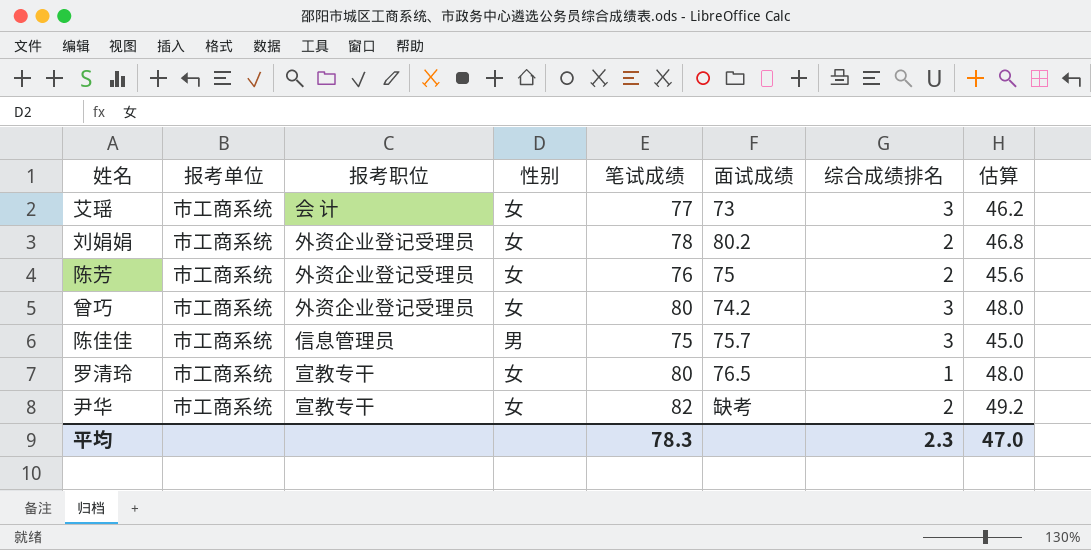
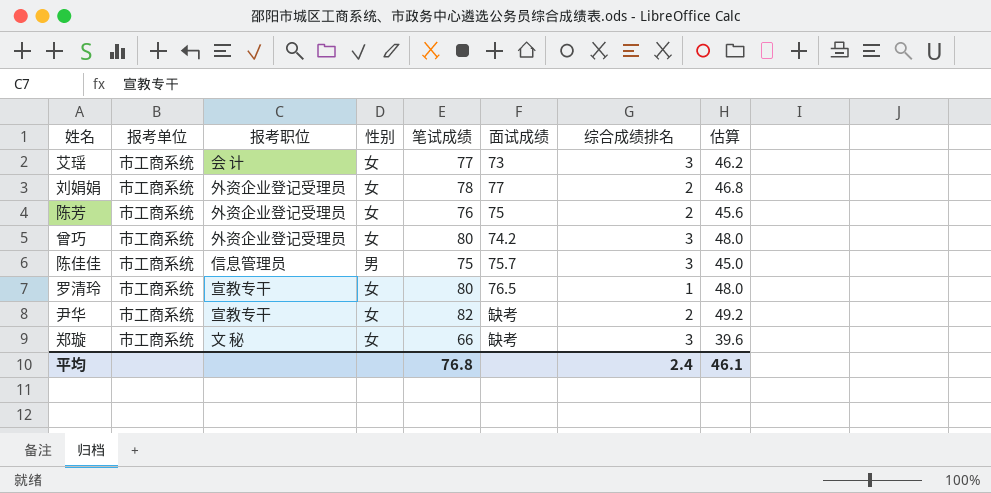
刘娟娟 | 面试成绩: 80.2 -> 77
row 郑璇: none -> 市工商系统 | 文 秘 | 女 | 66 | 缺考 | 3 | 39.6
平均 | 笔试成绩: 78.3 -> 76.8
平均 | 综合成绩排名: 2.3 -> 2.4
平均 | 估算: 47.0 -> 46.1

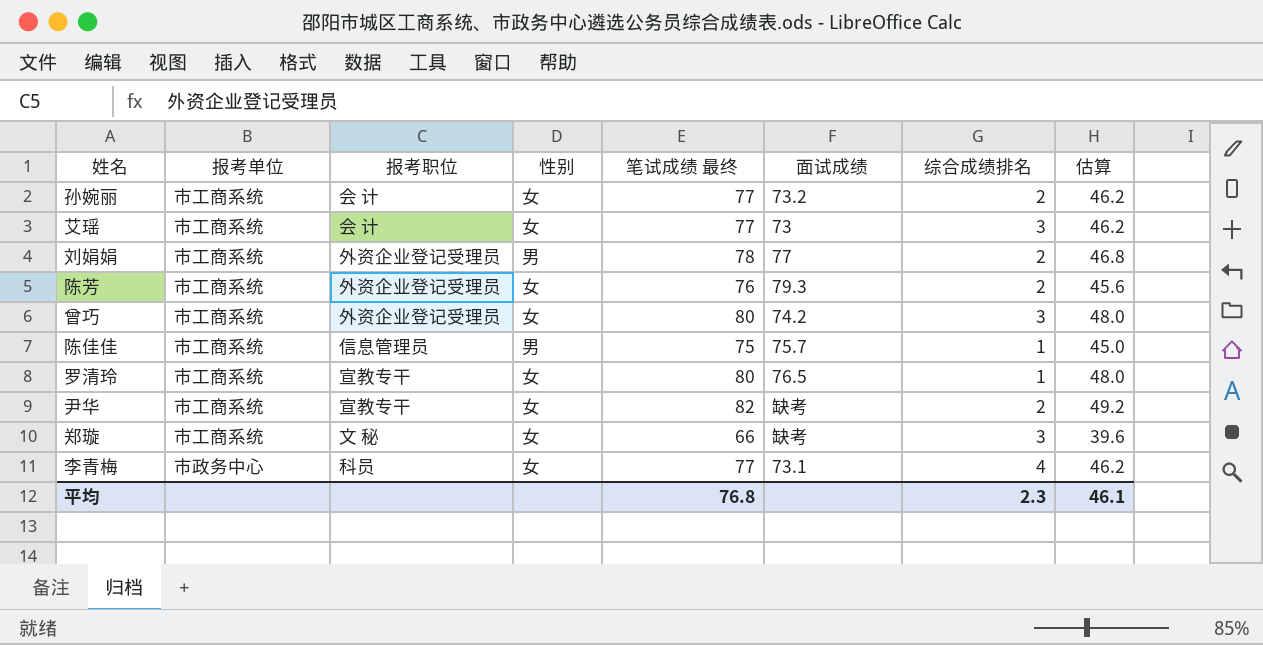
column name: 笔试成绩 -> 笔试成绩 最终
row 孙婉丽: none -> 市工商系统 | 会 计 | 女 | 77 | 73.2 | 2 | 46.2
刘娟娟 | 性别: 女 -> 男
陈芳 | 面试成绩: 75 -> 79.3
陈佳佳 | 综合成绩排名: 3 -> 1
row 李青梅: none -> 市政务中心 | 科员 | 女 | 77 | 73.1 | 4 | 46.2
平均 | 综合成绩排名: 2.4 -> 2.3

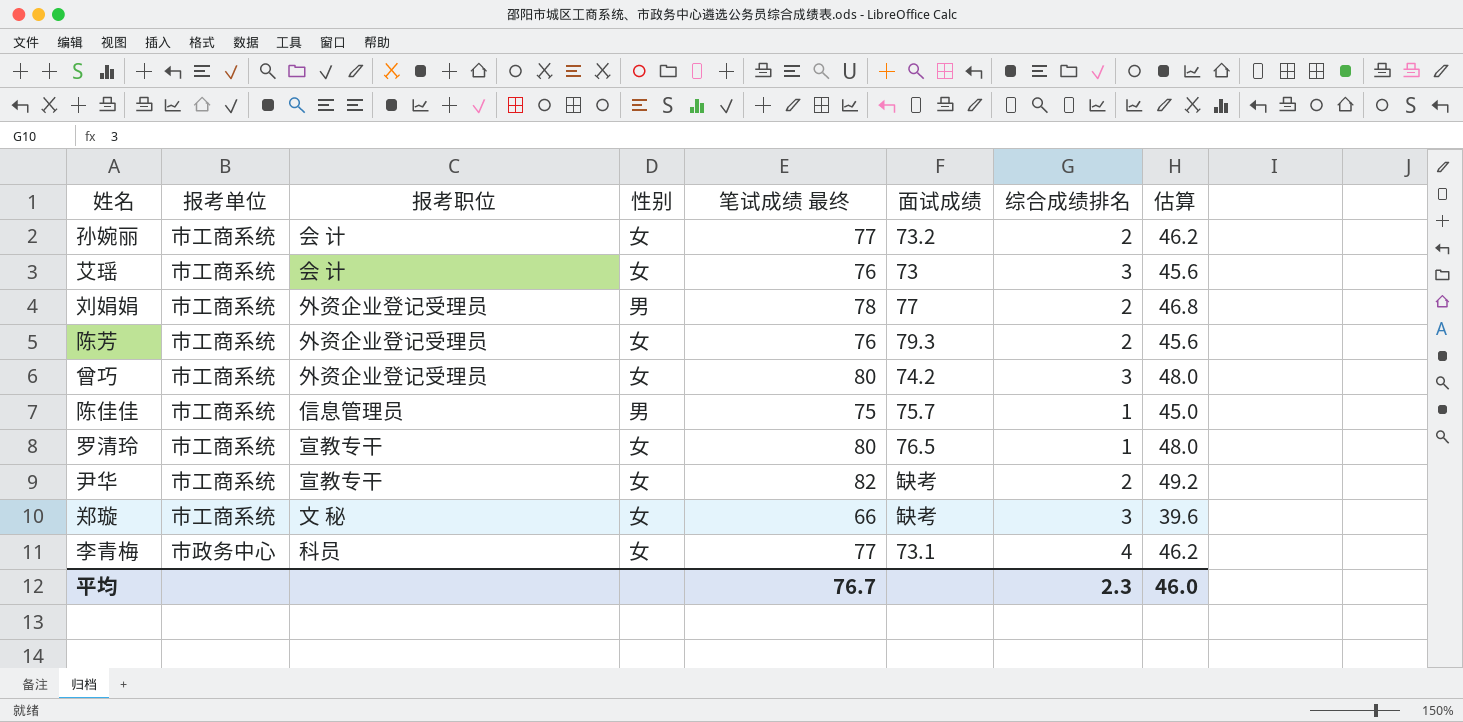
艾瑶 | 笔试成绩 最终: 77 -> 76
艾瑶 | 估算: 46.2 -> 45.6
平均 | 笔试成绩 最终: 76.8 -> 76.7
平均 | 估算: 46.1 -> 46.0

